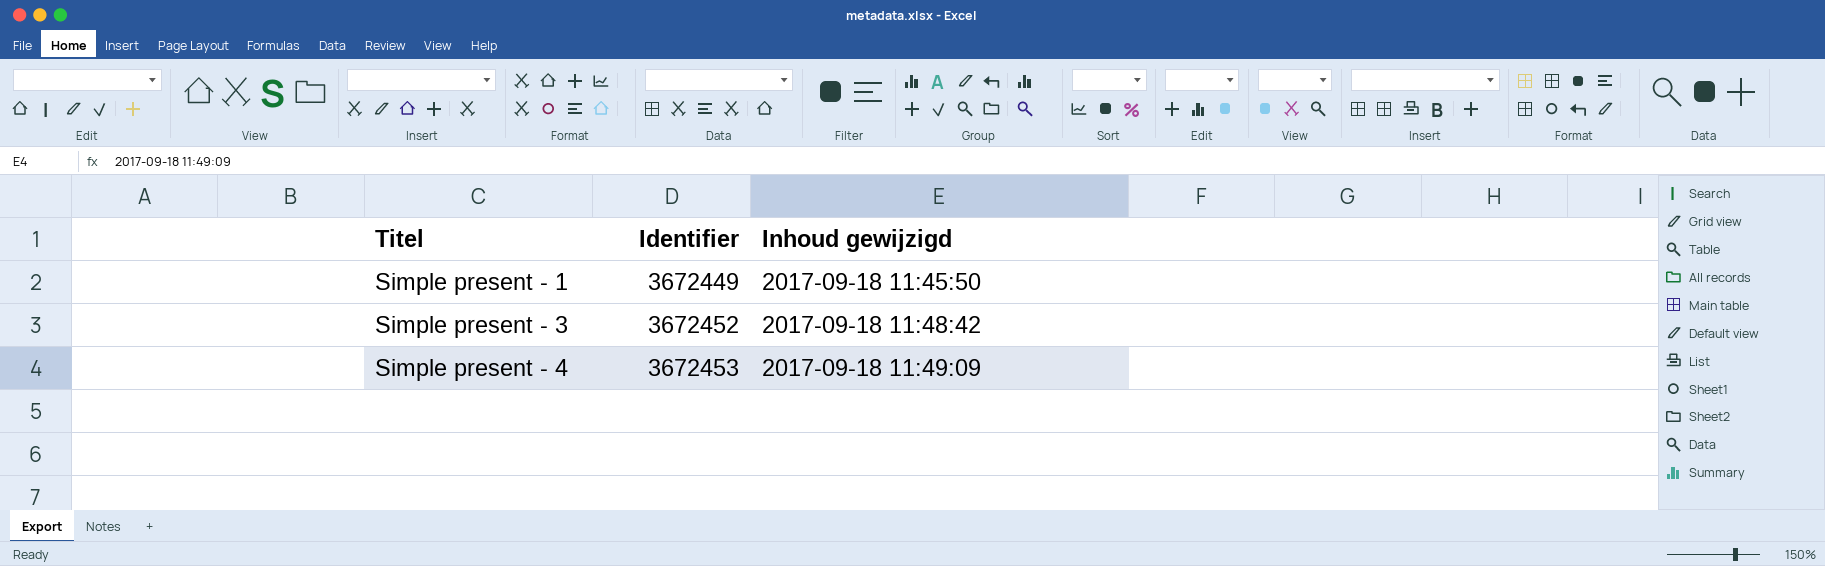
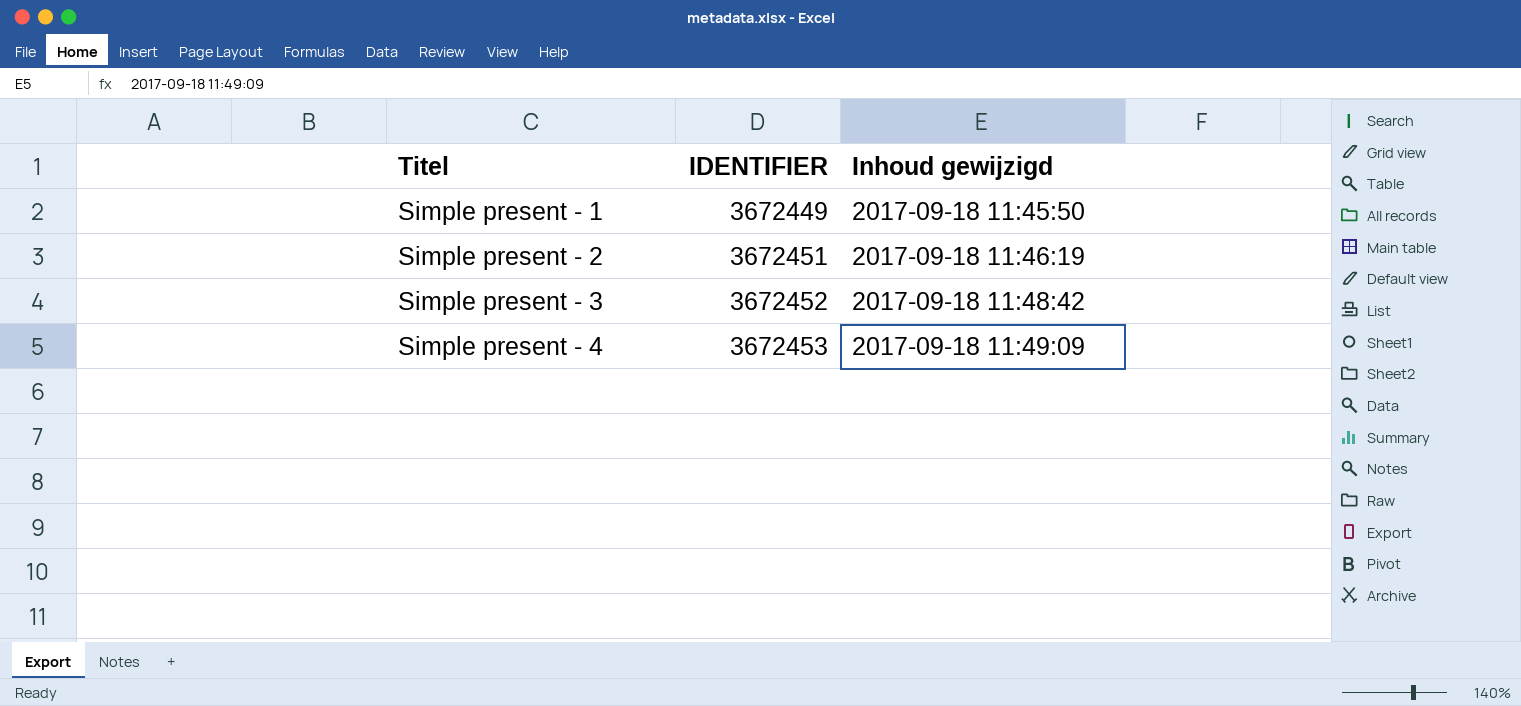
column name: Identifier -> IDENTIFIER
row Simple present - 2: none -> 3672451 | 2017-09-18 11:46:19

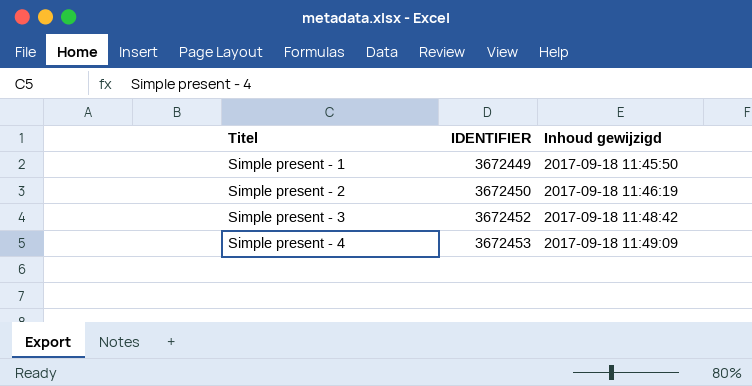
Simple present - 2 | IDENTIFIER: 3672451 -> 3672450

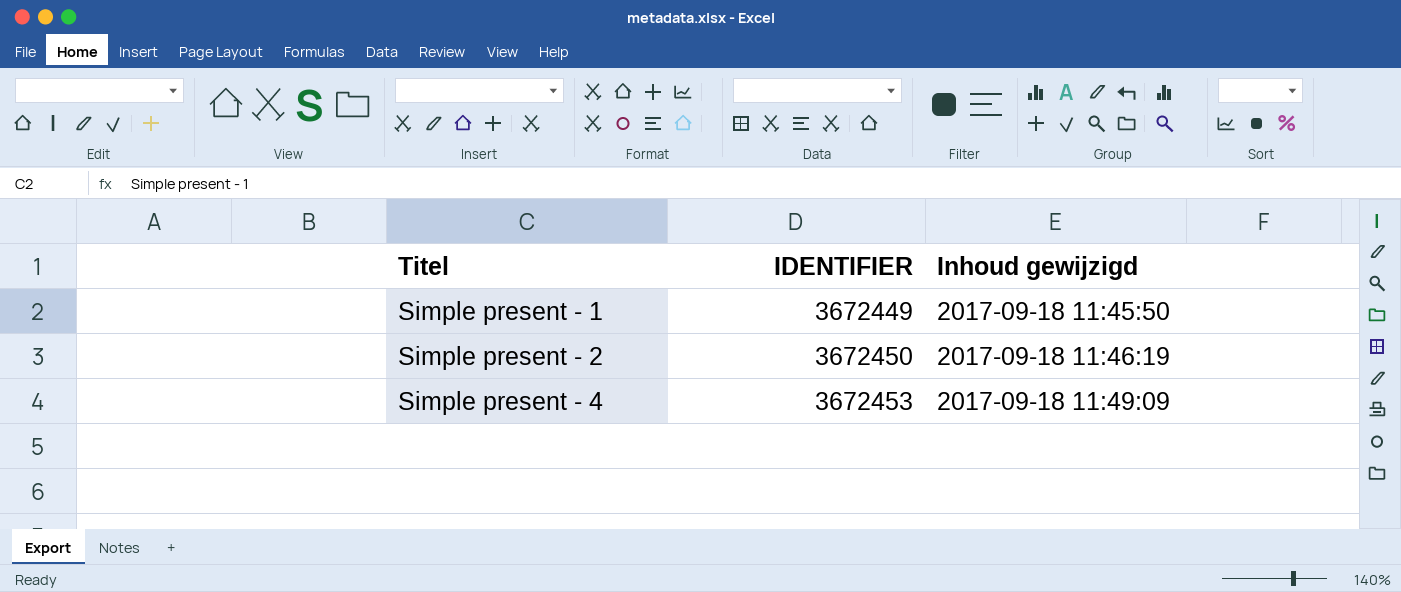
row Simple present - 3: 3672452 | 2017-09-18 11:48:42 -> none

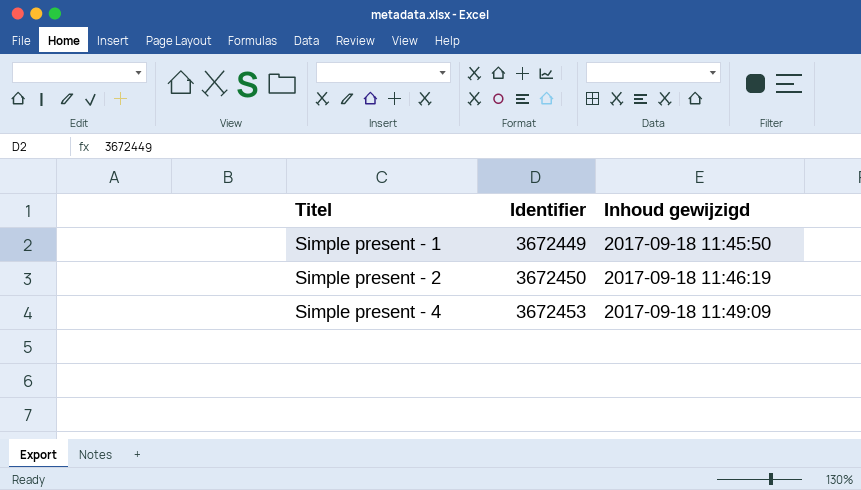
column name: IDENTIFIER -> Identifier

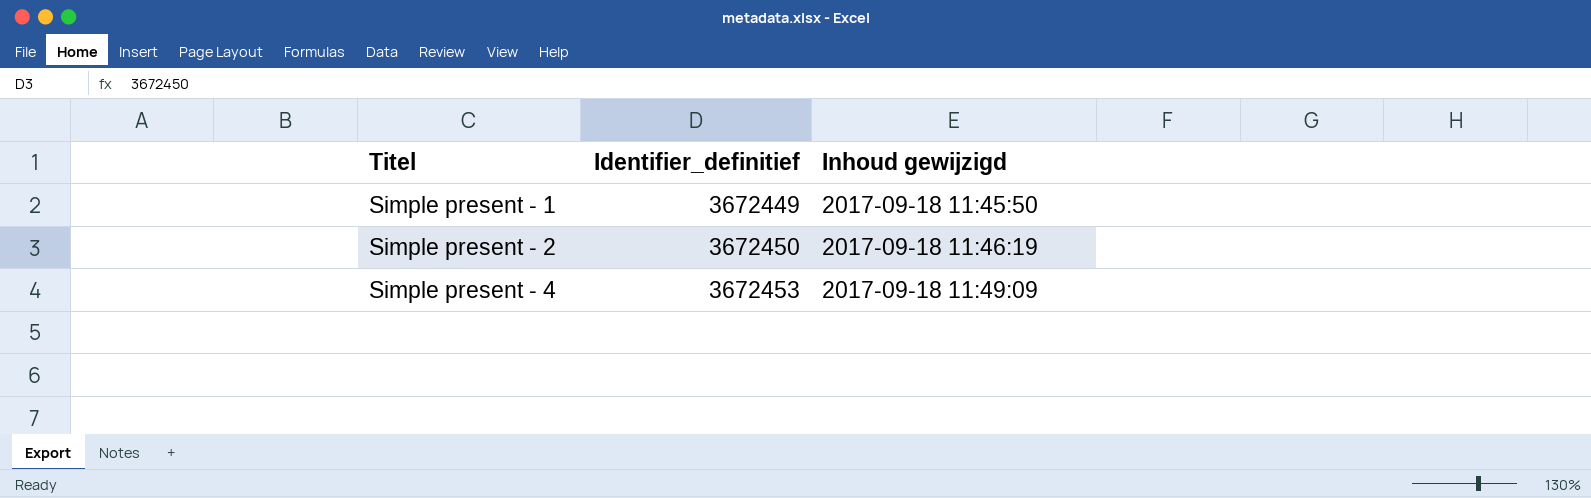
column name: Identifier -> Identifier_definitief

